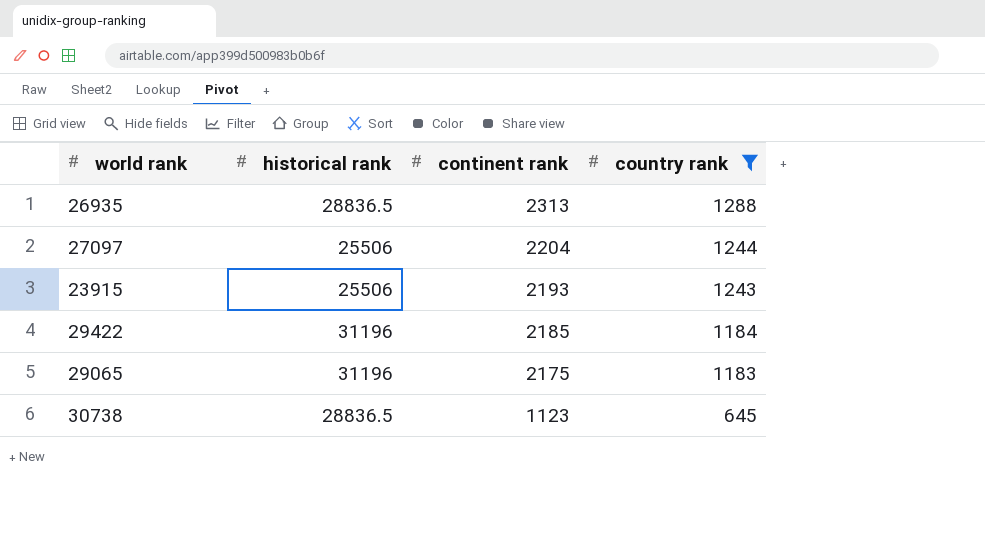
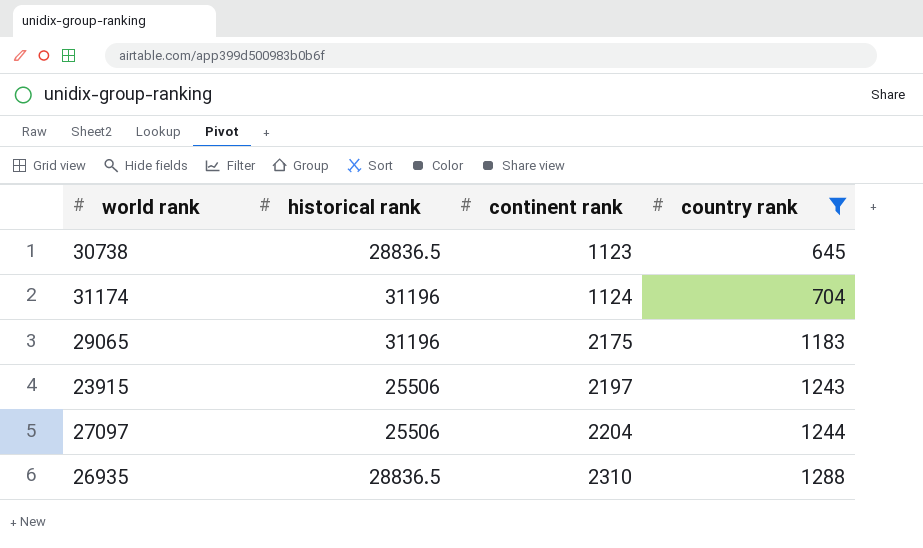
row order: continent rank descending -> continent rank ascending
row 29422: 31196 | 2185 | 1184 -> none
row 31174: none -> 31196 | 1124 | 704
23915 | continent rank: 2193 -> 2197
26935 | continent rank: 2313 -> 2310

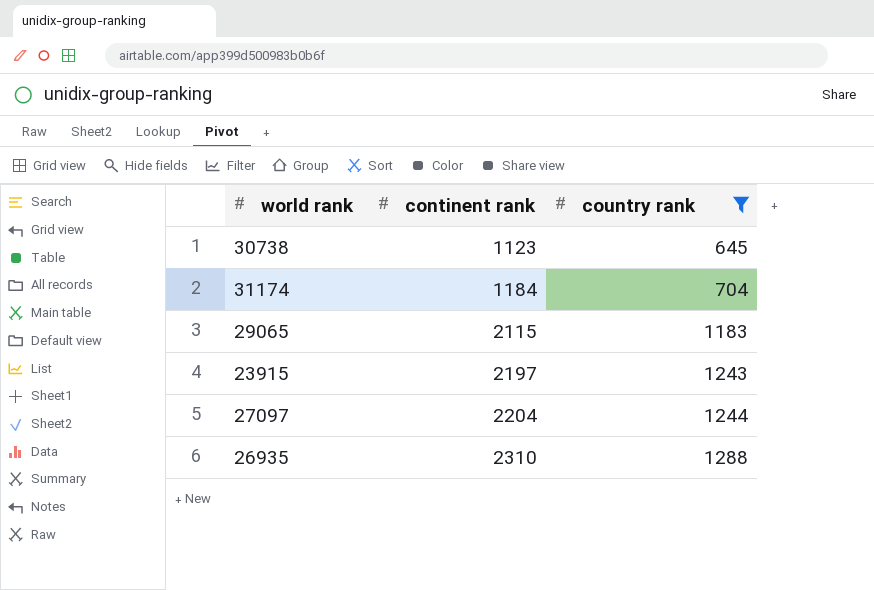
column historical rank | position: 2 -> none
31174 | continent rank: 1124 -> 1184
29065 | continent rank: 2175 -> 2115

